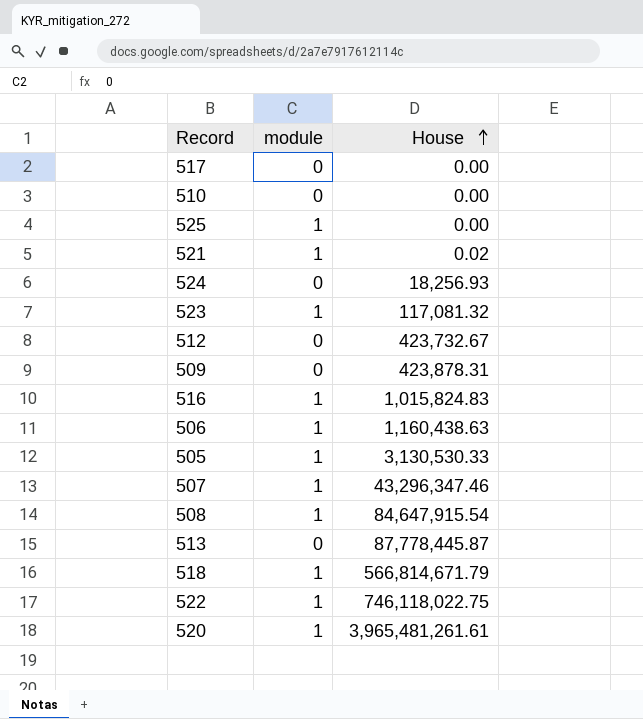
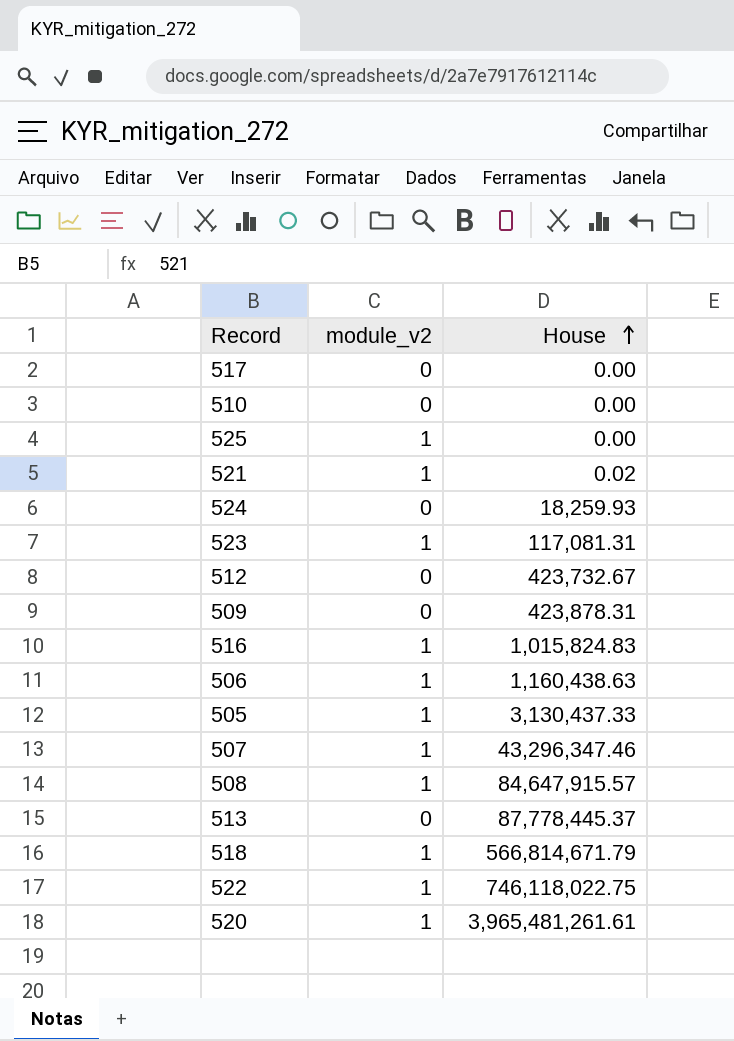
column name: module -> module_v2
524 | House: 18,256.93 -> 18,259.93
523 | House: 117,081.32 -> 117,081.31
505 | House: 3,130,530.33 -> 3,130,437.33
508 | House: 84,647,915.54 -> 84,647,915.57
513 | House: 87,778,445.87 -> 87,778,445.37

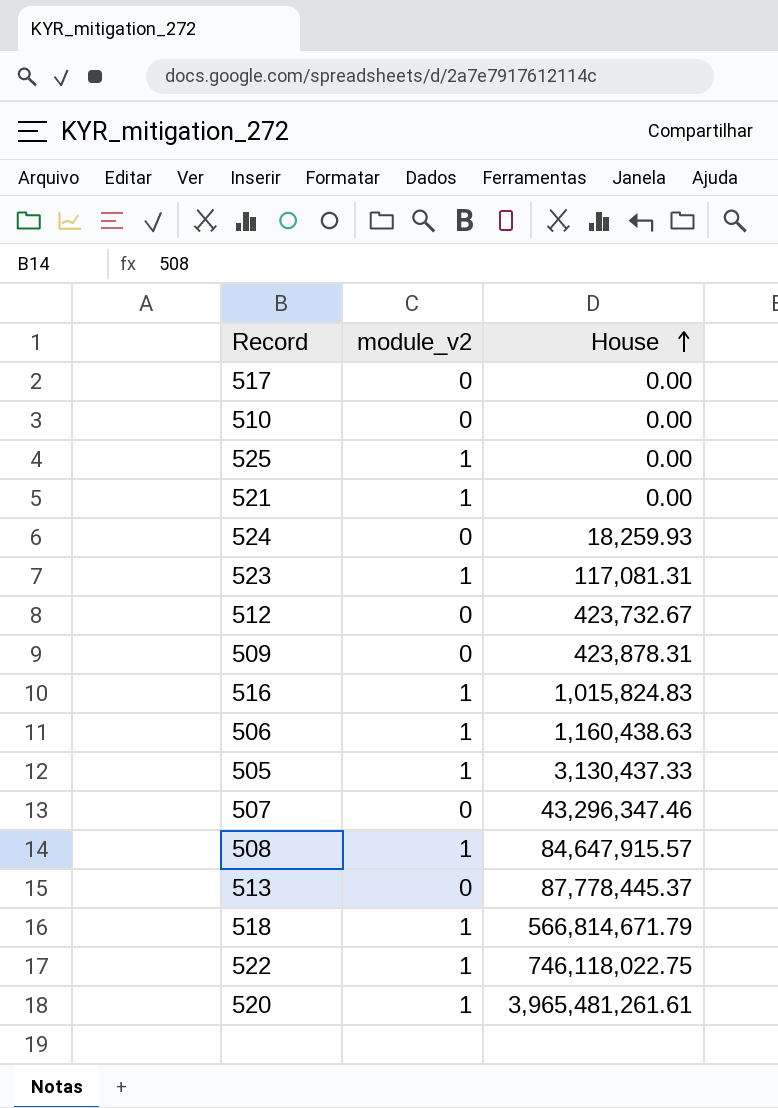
521 | House: 0.02 -> 0.00
507 | module_v2: 1 -> 0

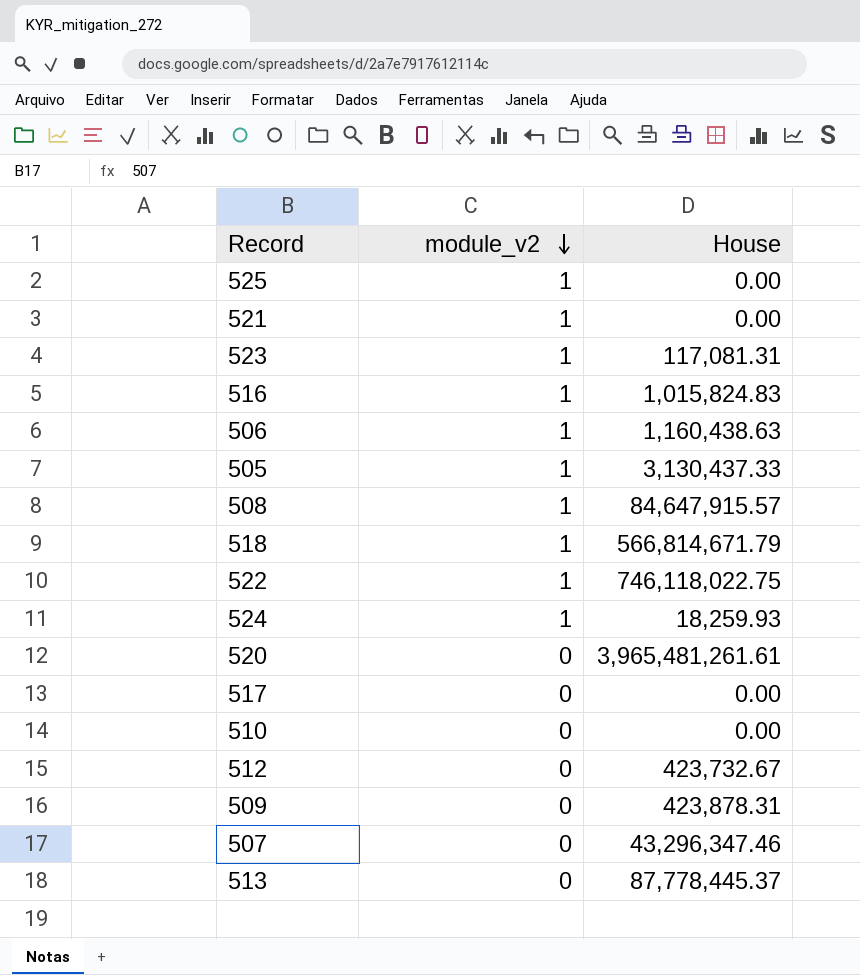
row order: House ascending -> module_v2 descending
524 | module_v2: 0 -> 1
520 | module_v2: 1 -> 0

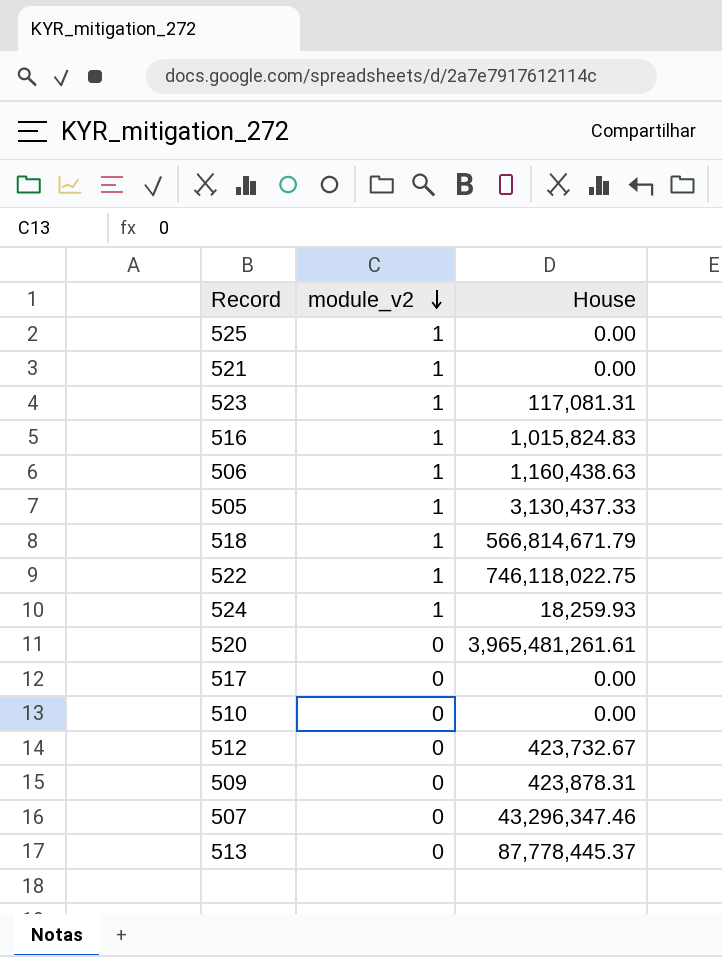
row 508: 1 | 84,647,915.57 -> none

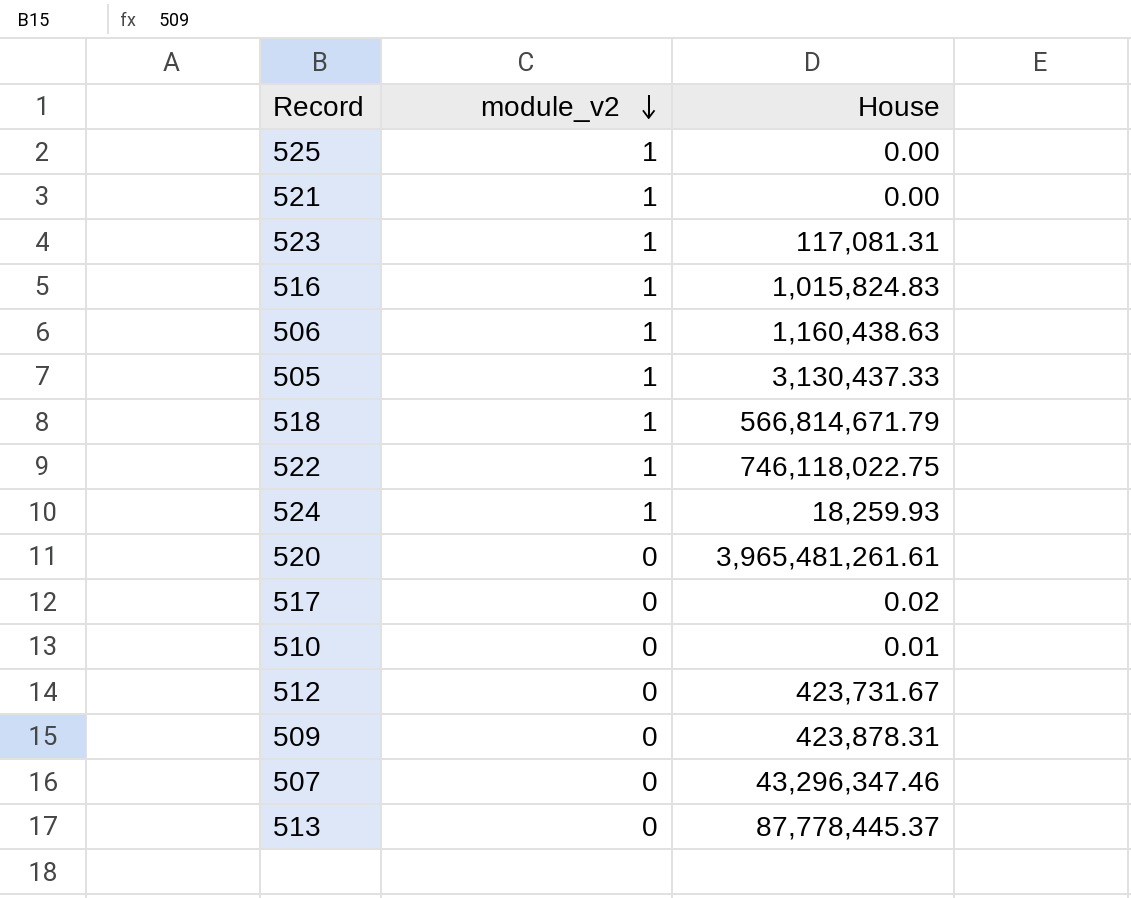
517 | House: 0.00 -> 0.02
510 | House: 0.00 -> 0.01
512 | House: 423,732.67 -> 423,731.67

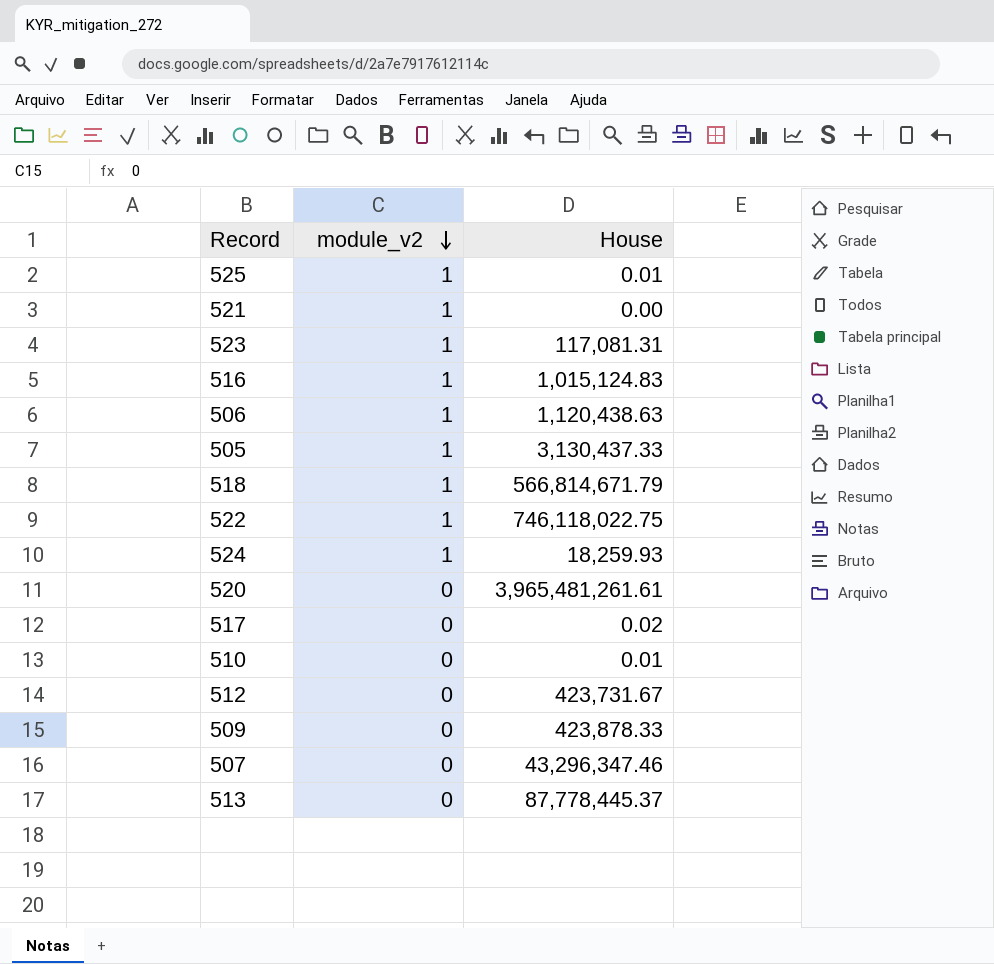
525 | House: 0.00 -> 0.01
516 | House: 1,015,824.83 -> 1,015,124.83
506 | House: 1,160,438.63 -> 1,120,438.63
509 | House: 423,878.31 -> 423,878.33

